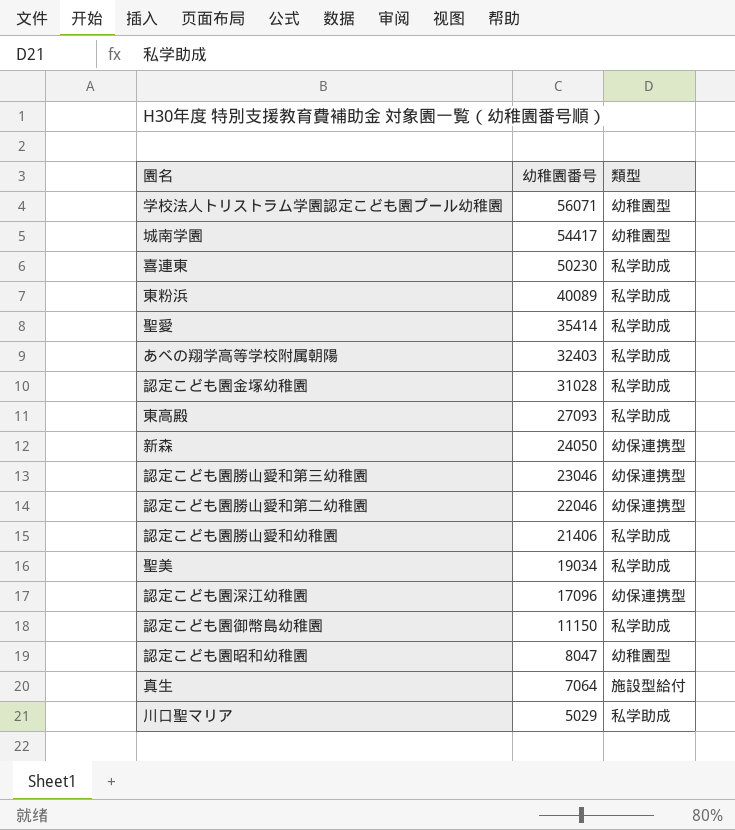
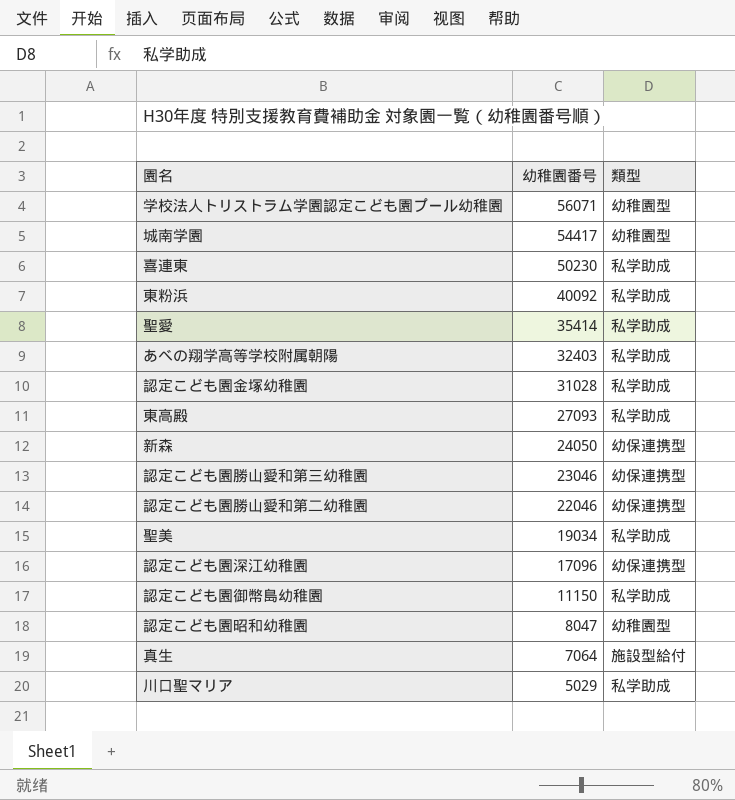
row 認定こども園勝山愛和幼稚園: 21406 | 私学助成 -> none
東粉浜 | 幼稚園番号: 40089 -> 40092

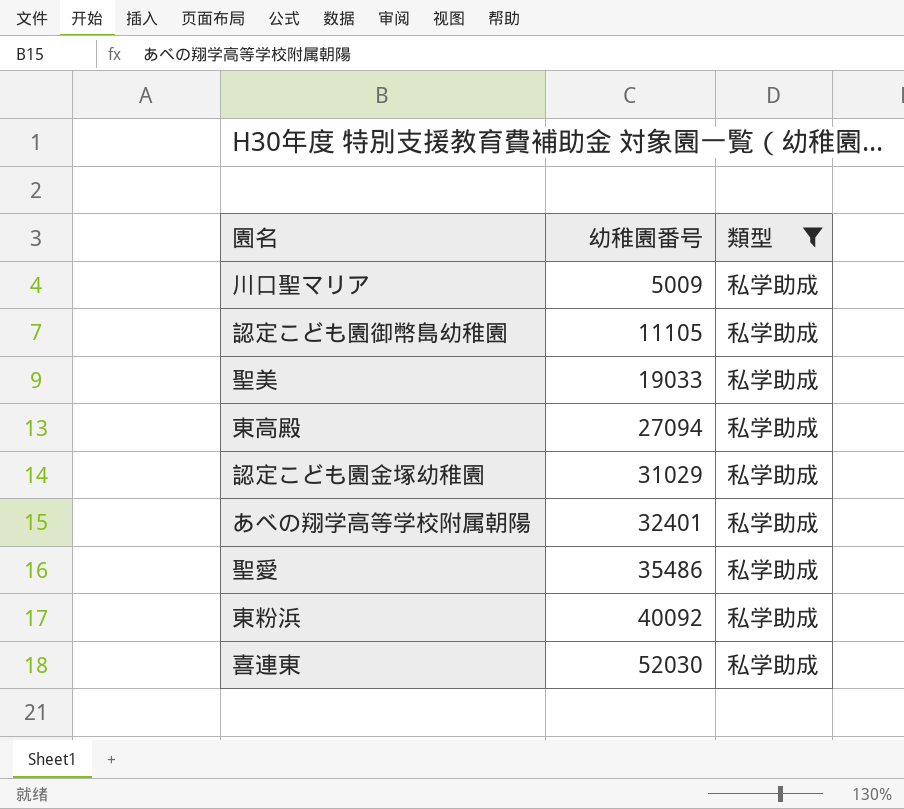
filter: none -> 類型 = 私学助成
row order: 幼稚園番号 descending -> 幼稚園番号 ascending
川口聖マリア | 幼稚園番号: 5029 -> 5009
認定こども園御幣島幼稚園 | 幼稚園番号: 11150 -> 11105
聖美 | 幼稚園番号: 19034 -> 19033
東高殿 | 幼稚園番号: 27093 -> 27094
認定こども園金塚幼稚園 | 幼稚園番号: 31028 -> 31029
あべの翔学高等学校附属朝陽 | 幼稚園番号: 32403 -> 32401
聖愛 | 幼稚園番号: 35414 -> 35486
喜連東 | 幼稚園番号: 50230 -> 52030

